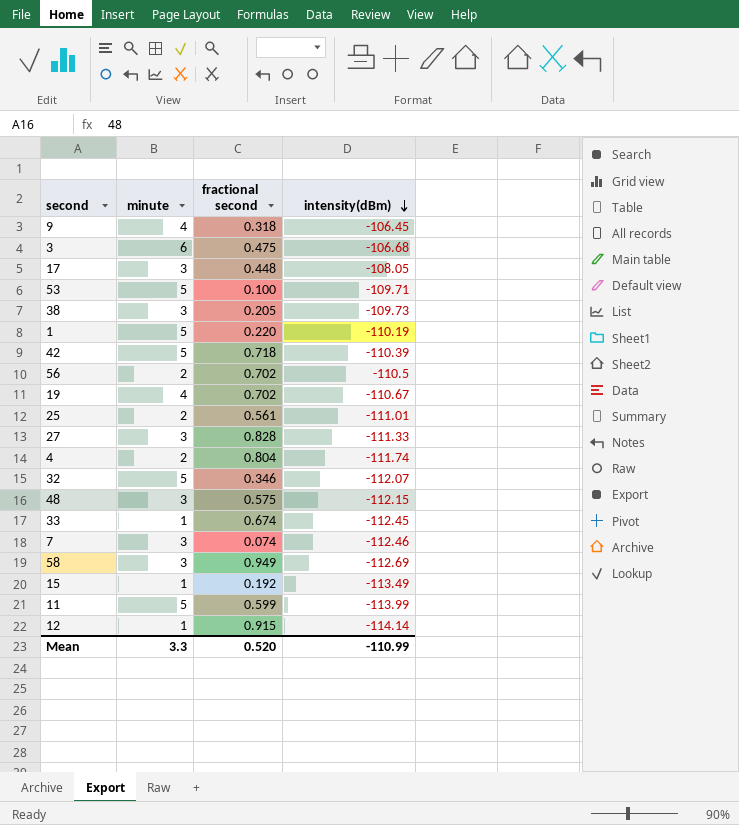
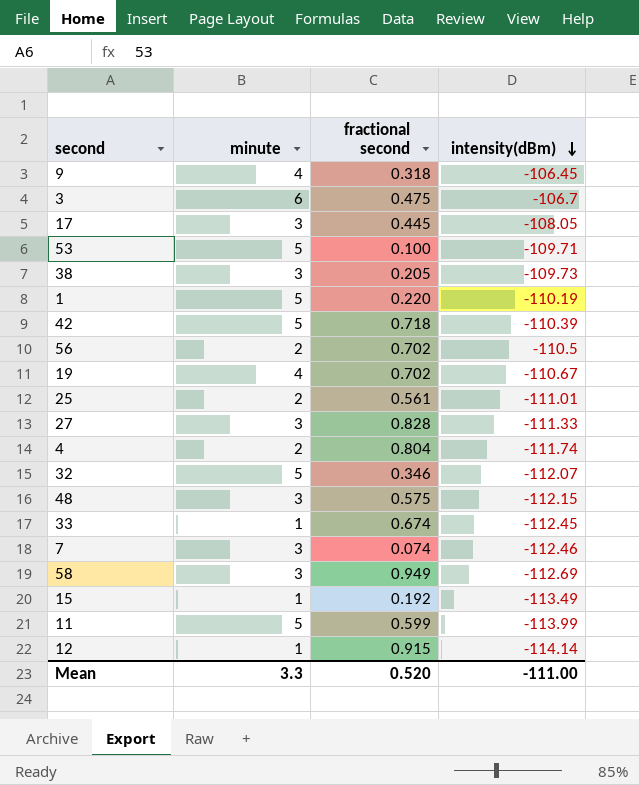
3 | intensity(dBm): -106.68 -> -106.7
17 | fractional second: 0.448 -> 0.445
Mean | intensity(dBm): -110.99 -> -111.00

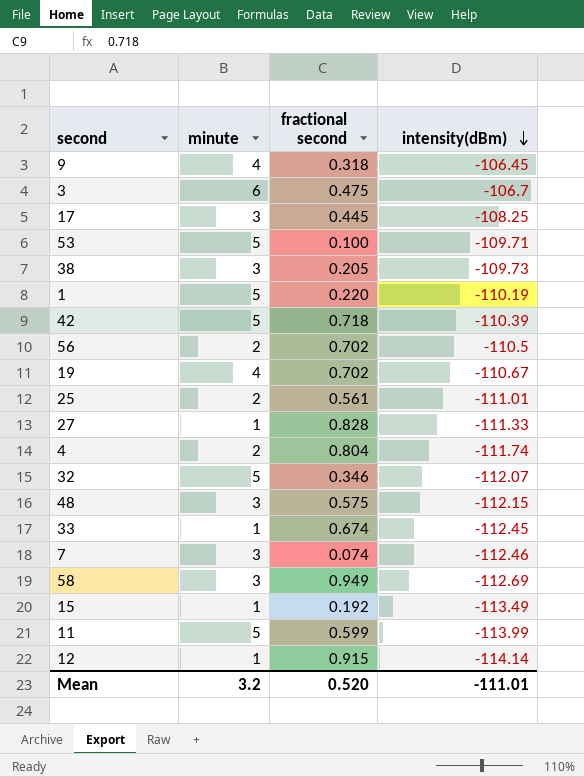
17 | intensity(dBm): -108.05 -> -108.25
27 | minute: 3 -> 1
Mean | minute: 3.3 -> 3.2
Mean | intensity(dBm): -111.00 -> -111.01

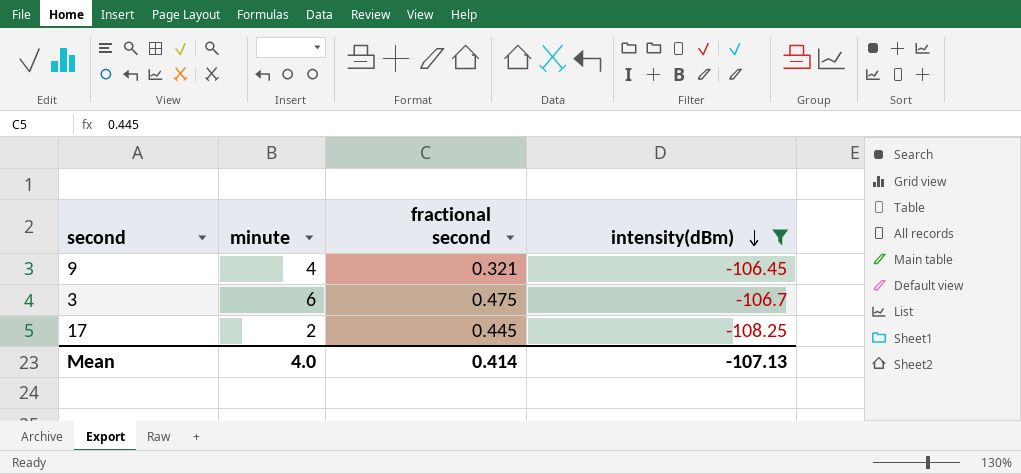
filter: none -> intensity(dBm) >= -108.25
9 | fractional second: 0.318 -> 0.321
17 | minute: 3 -> 2
Mean | minute: 3.2 -> 4.0
Mean | fractional second: 0.520 -> 0.414
Mean | intensity(dBm): -111.01 -> -107.13

